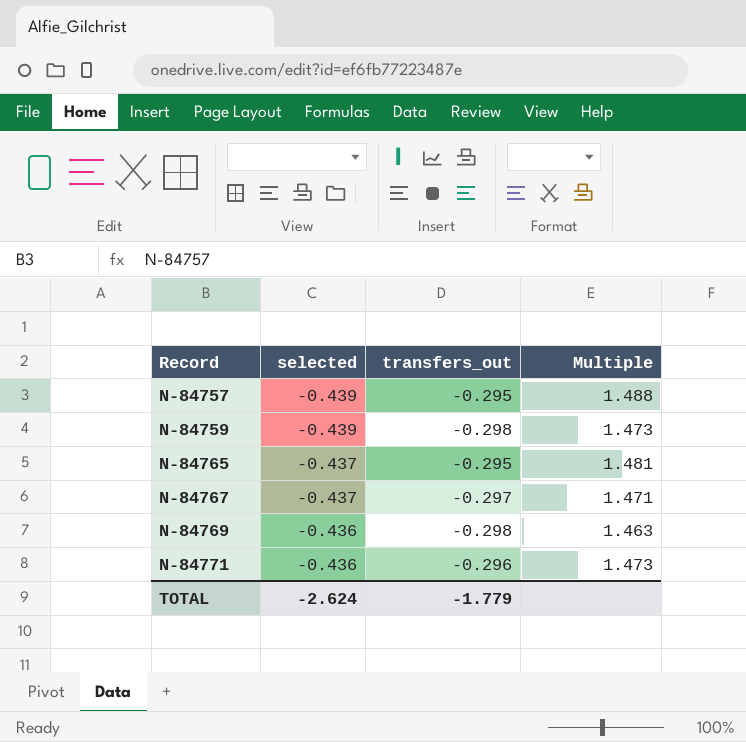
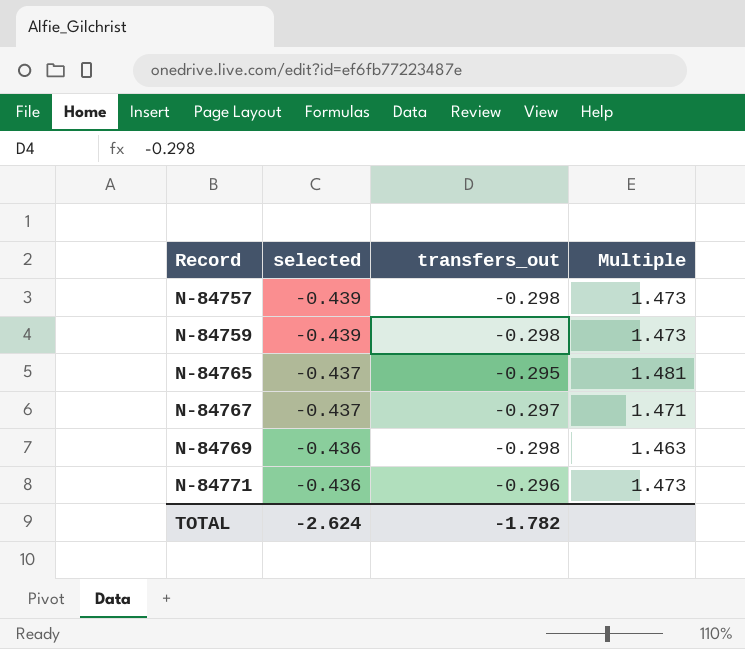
N-84757 | transfers_out: -0.295 -> -0.298
N-84757 | Multiple: 1.488 -> 1.473
TOTAL | transfers_out: -1.779 -> -1.782

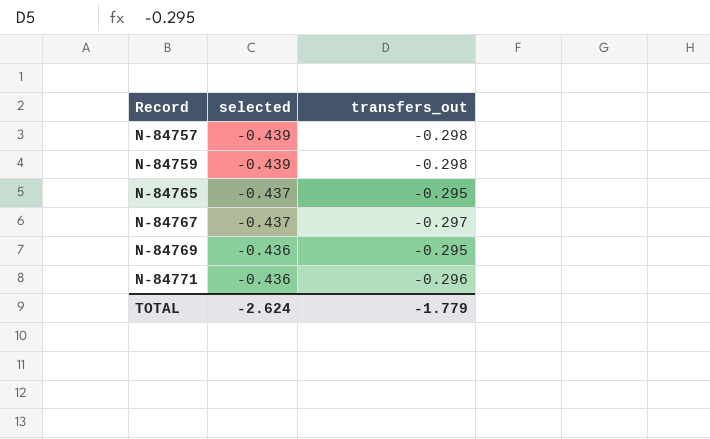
column Multiple | formula: [selected] / [transfers_out] -> none
N-84769 | transfers_out: -0.298 -> -0.295
TOTAL | transfers_out: -1.782 -> -1.779

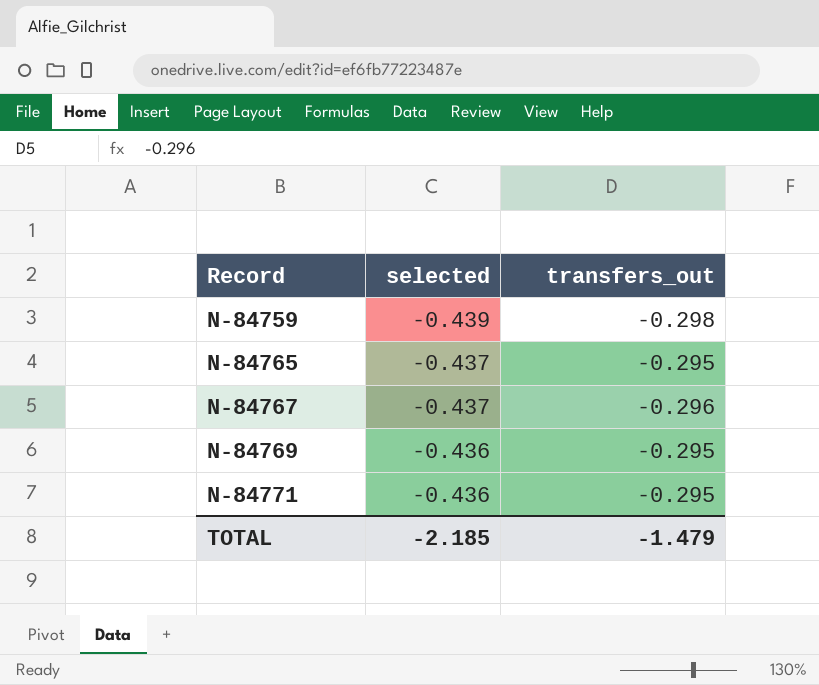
row N-84757: -0.439 | -0.298 -> none
N-84767 | transfers_out: -0.297 -> -0.296
N-84771 | transfers_out: -0.296 -> -0.295
TOTAL | selected: -2.624 -> -2.185
TOTAL | transfers_out: -1.779 -> -1.479

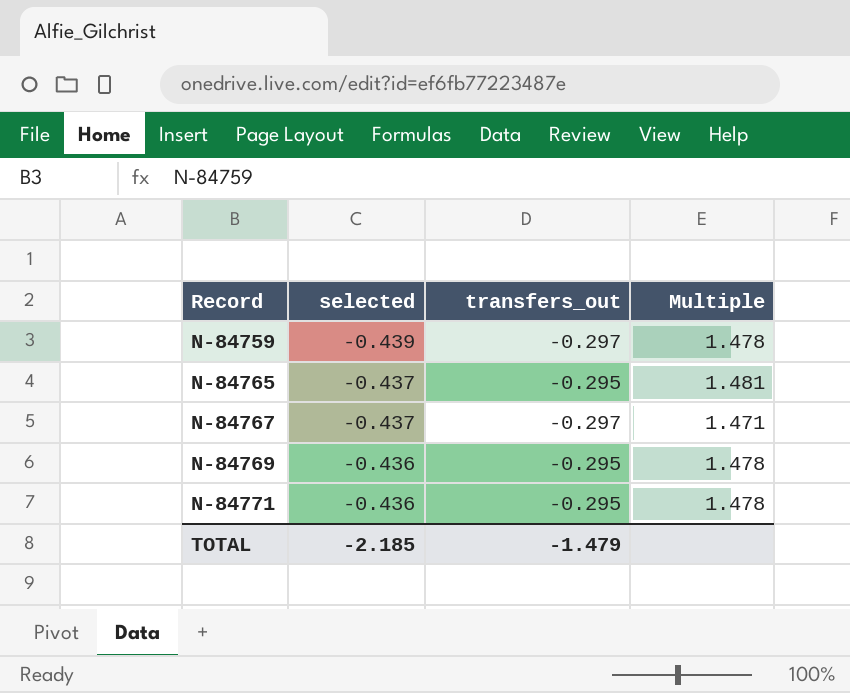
column Multiple | formula: none -> [selected] / [transfers_out]
N-84759 | transfers_out: -0.298 -> -0.297
N-84767 | transfers_out: -0.296 -> -0.297

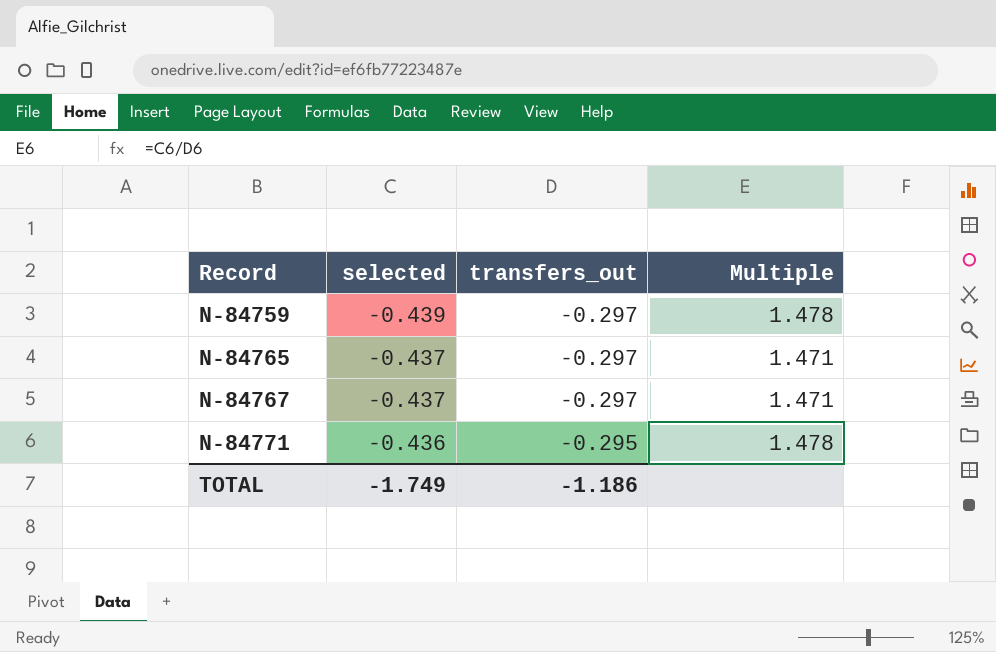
row N-84769: -0.436 | -0.295 | 1.478 -> none
N-84765 | transfers_out: -0.295 -> -0.297
N-84765 | Multiple: 1.481 -> 1.471
TOTAL | selected: -2.185 -> -1.749
TOTAL | transfers_out: -1.479 -> -1.186

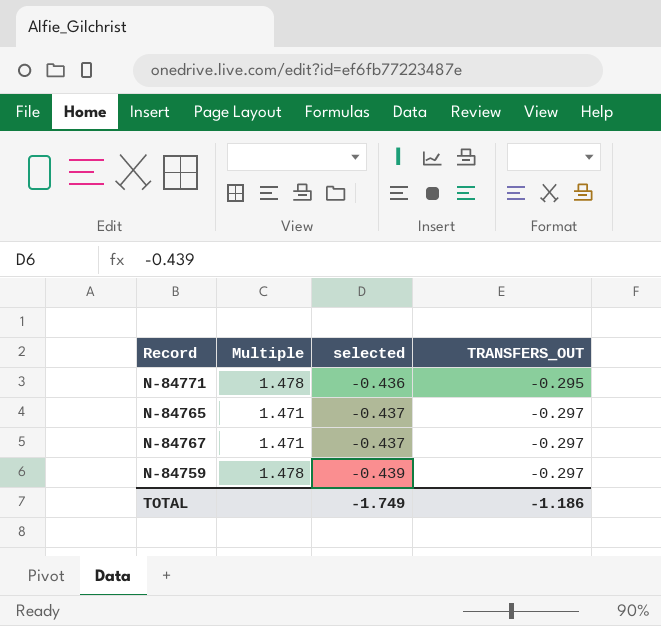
row order: Record ascending -> selected descending
column Multiple | position: 4 -> 2
column name: transfers_out -> TRANSFERS_OUT

